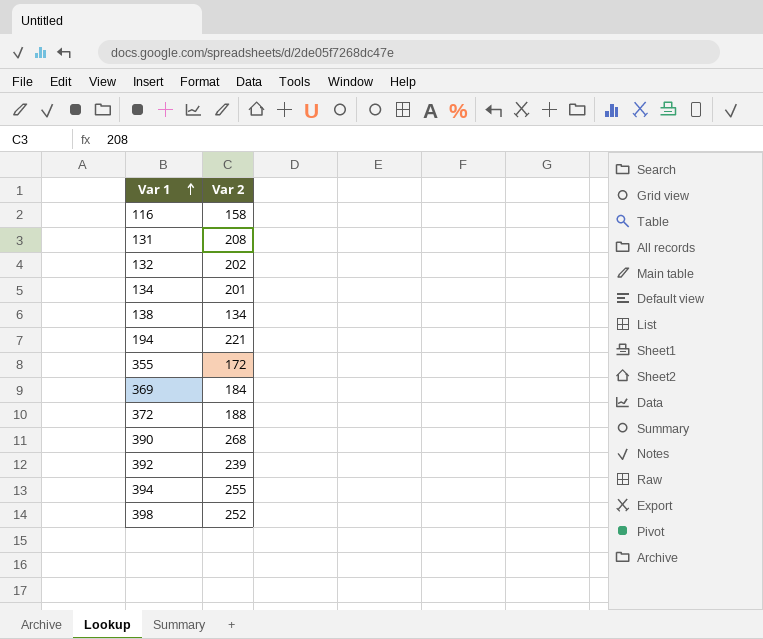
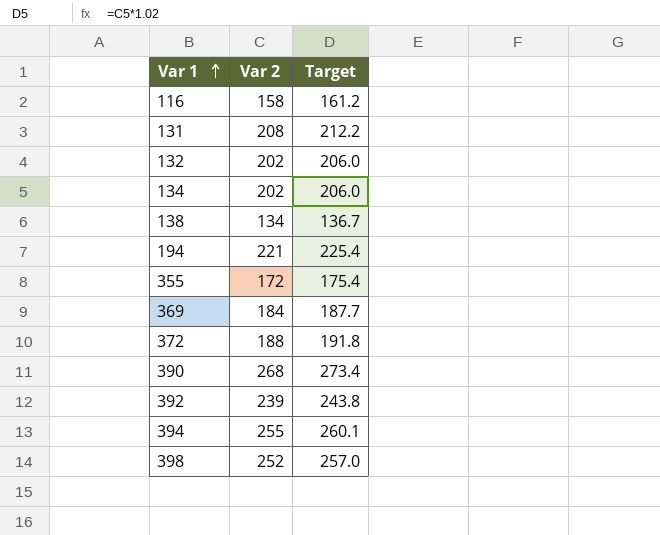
column Target | formula: none -> [Var 2] * 1.02
134 | Var 2: 201 -> 202

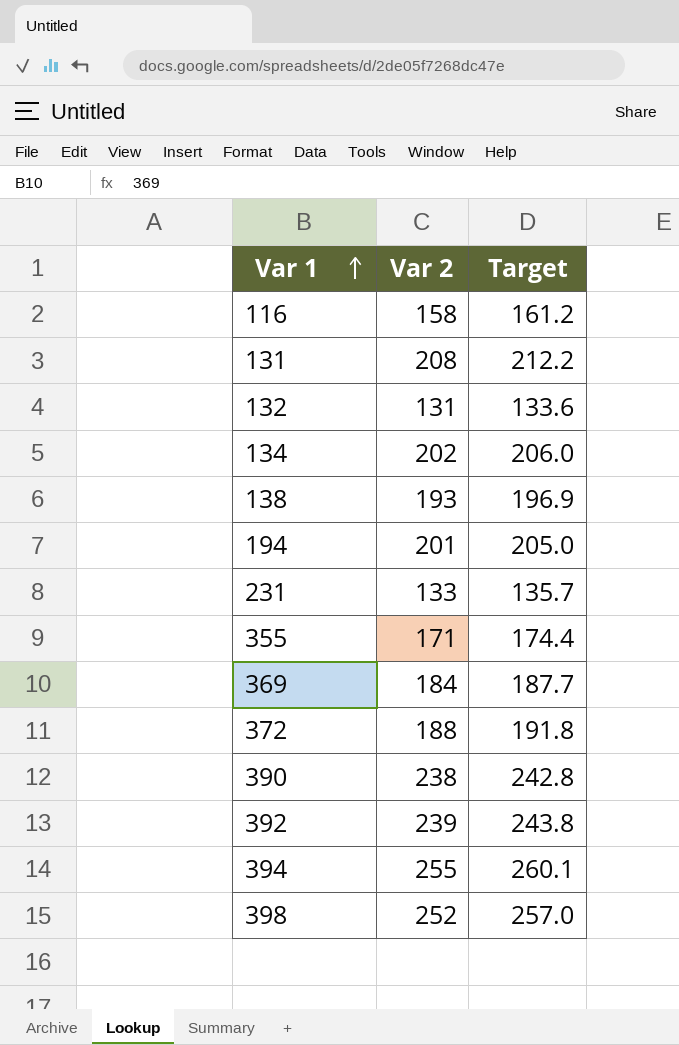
132 | Var 2: 202 -> 131
132 | Target: 206.0 -> 133.6
138 | Var 2: 134 -> 193
138 | Target: 136.7 -> 196.9
194 | Var 2: 221 -> 201
194 | Target: 225.4 -> 205.0
row 231: none -> 133 | 135.7
355 | Var 2: 172 -> 171
355 | Target: 175.4 -> 174.4
390 | Var 2: 268 -> 238
390 | Target: 273.4 -> 242.8

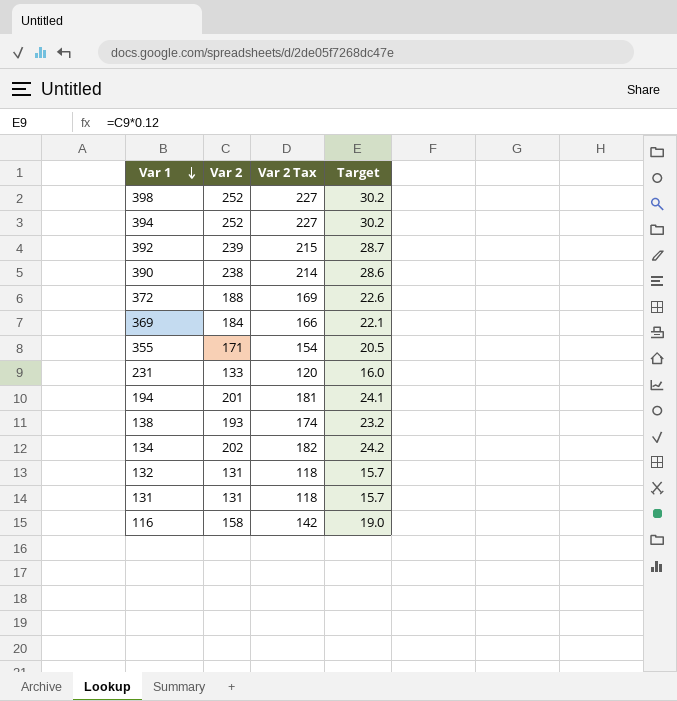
row order: Var 1 ascending -> Var 1 descending
column Var 2 Tax | formula: none -> [Var 2] * 0.9
column Target | formula: [Var 2] * 1.02 -> [Var 2] * 0.12
394 | Var 2: 255 -> 252
131 | Var 2: 208 -> 131

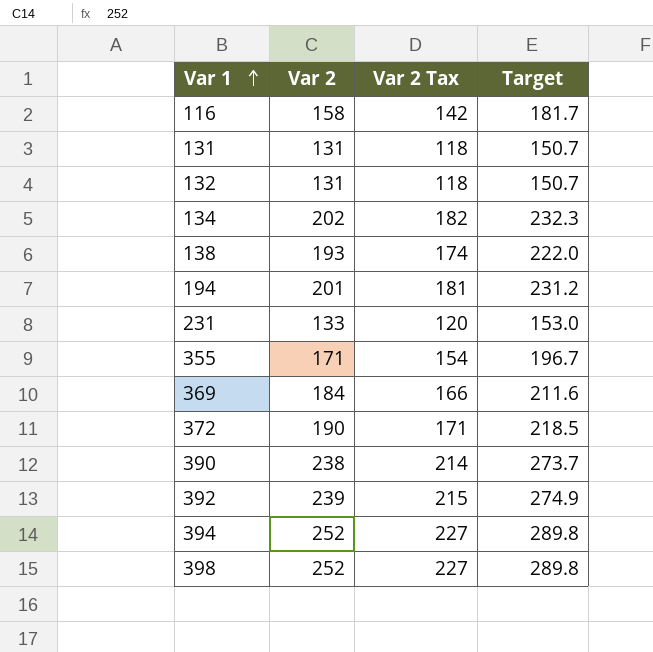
row order: Var 1 descending -> Var 1 ascending
column Target | formula: [Var 2] * 0.12 -> [Var 2] * 1.15
372 | Var 2: 188 -> 190
372 | Var 2 Tax: 169 -> 171

